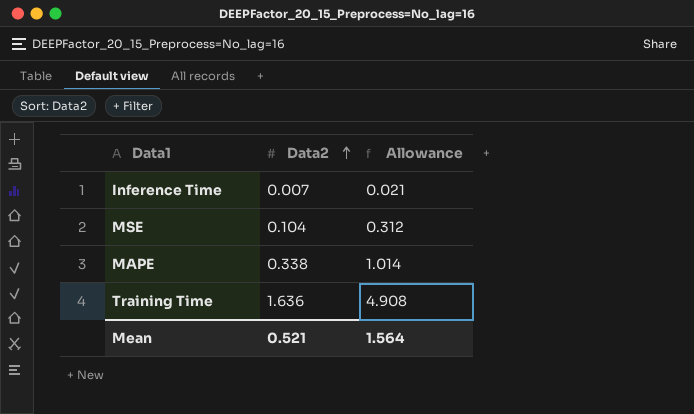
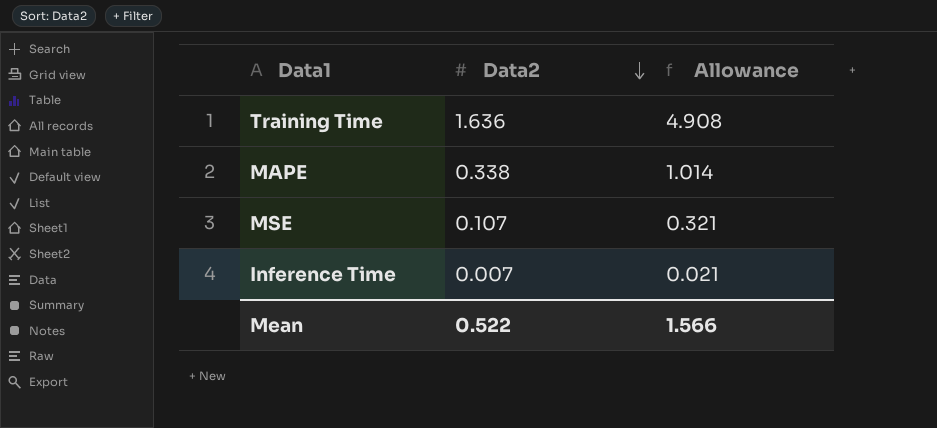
row order: Data2 ascending -> Data2 descending
MSE | Data2: 0.104 -> 0.107
MSE | Allowance: 0.312 -> 0.321
Mean | Data2: 0.521 -> 0.522
Mean | Allowance: 1.564 -> 1.566

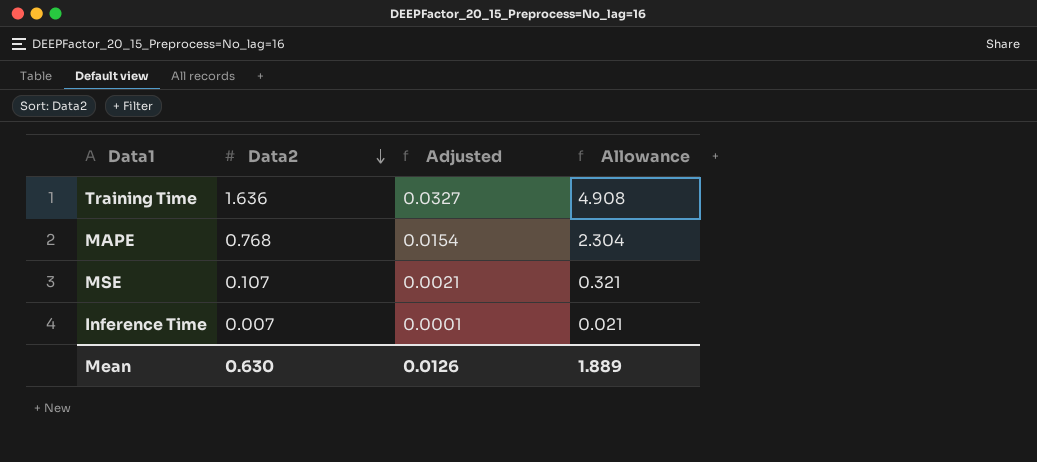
column Adjusted | formula: none -> [Data2] * 0.02
MAPE | Data2: 0.338 -> 0.768
MAPE | Allowance: 1.014 -> 2.304
Mean | Data2: 0.522 -> 0.630
Mean | Allowance: 1.566 -> 1.889

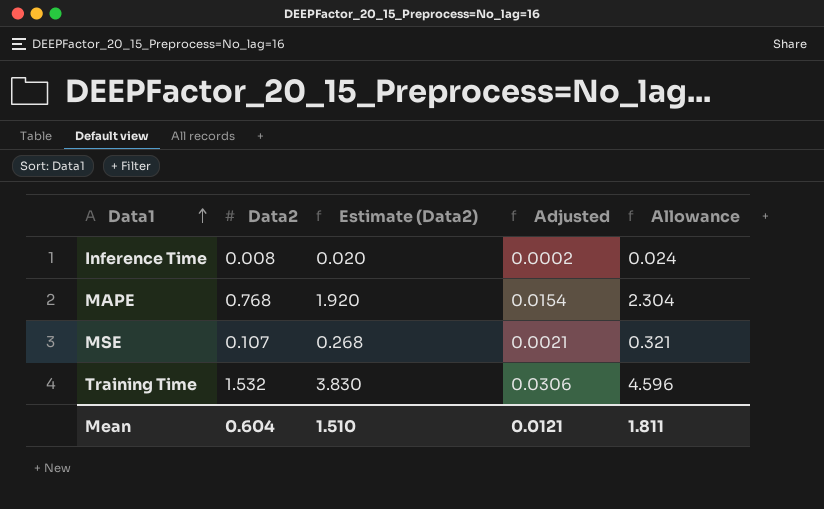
row order: Data2 descending -> Data1 ascending
column Estimate (Data2) | formula: none -> [Data2] * 2.5
Inference Time | Data2: 0.007 -> 0.008
Inference Time | Adjusted: 0.0001 -> 0.0002
Inference Time | Allowance: 0.021 -> 0.024
Training Time | Data2: 1.636 -> 1.532
Training Time | Adjusted: 0.0327 -> 0.0306
Training Time | Allowance: 4.908 -> 4.596
Mean | Data2: 0.630 -> 0.604
Mean | Adjusted: 0.0126 -> 0.0121
Mean | Allowance: 1.889 -> 1.811

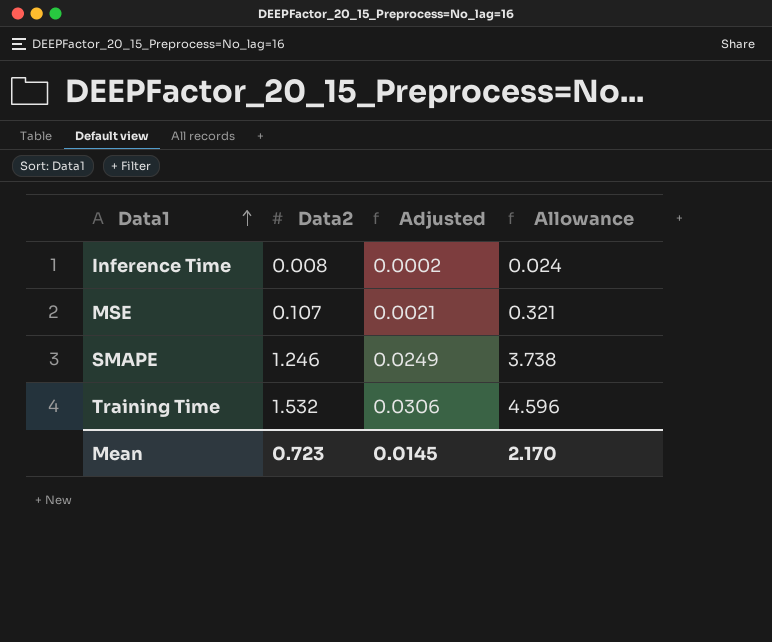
column Estimate (Data2) | formula: [Data2] * 2.5 -> none
row MAPE: 0.768 | 1.920 | 0.0154 | 2.304 -> none
row SMAPE: none -> 1.246 | 0.0249 | 3.738
Mean | Data2: 0.604 -> 0.723
Mean | Adjusted: 0.0121 -> 0.0145
Mean | Allowance: 1.811 -> 2.170

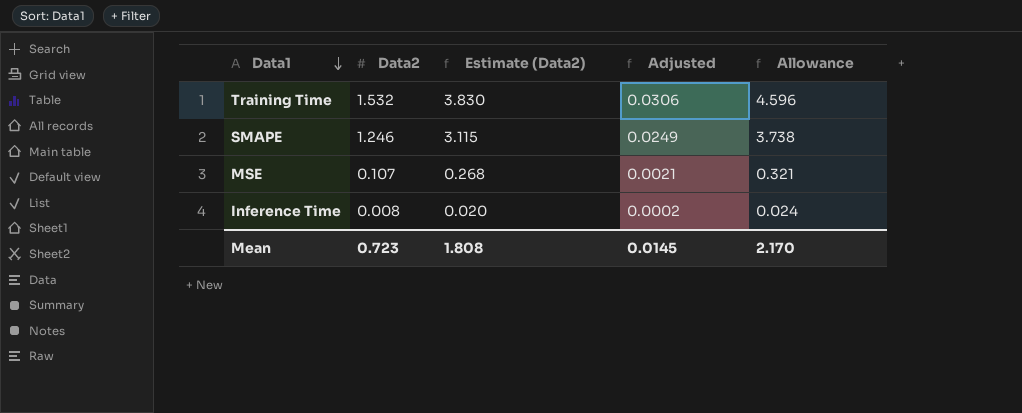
row order: Data1 ascending -> Data1 descending
column Estimate (Data2) | formula: none -> [Data2] * 2.5

